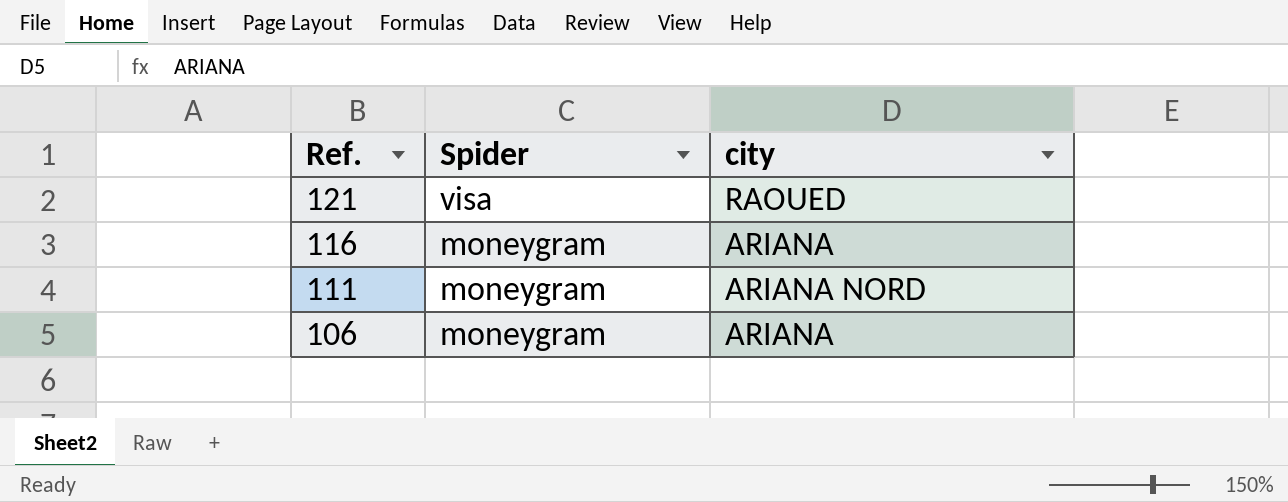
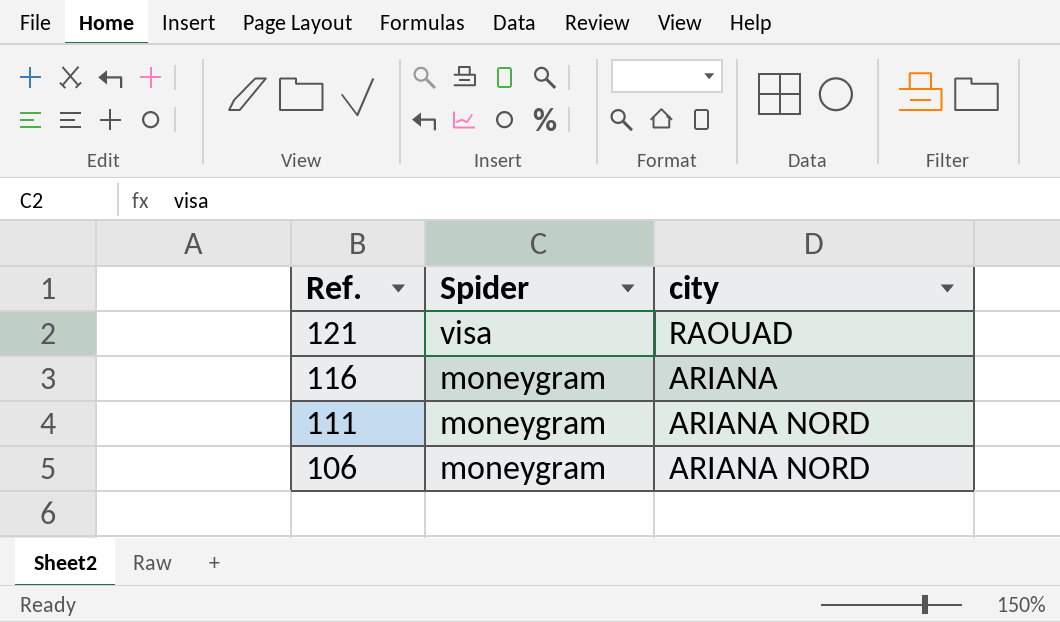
121 | city: RAOUED -> RAOUAD
106 | city: ARIANA -> ARIANA NORD

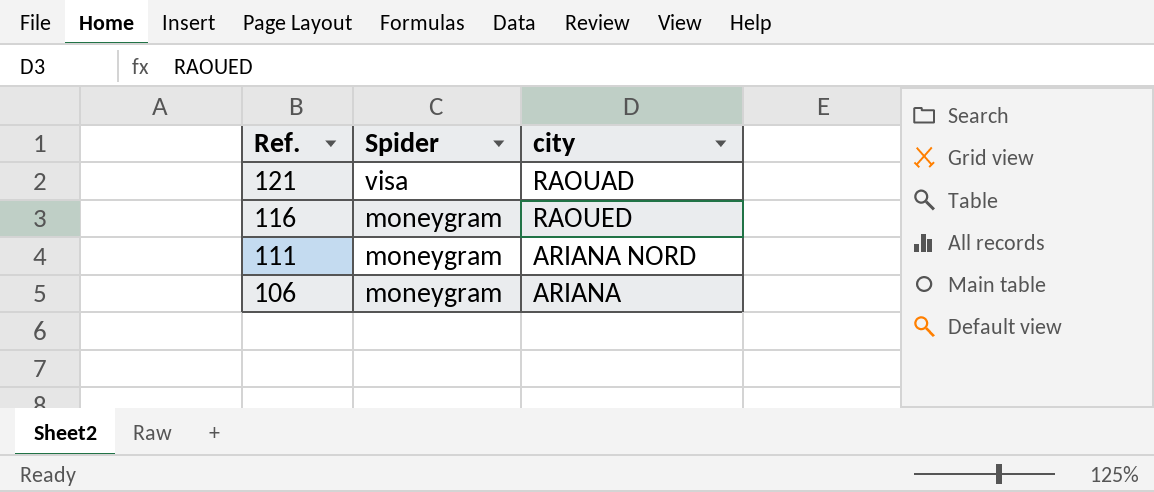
116 | city: ARIANA -> RAOUED
106 | city: ARIANA NORD -> ARIANA

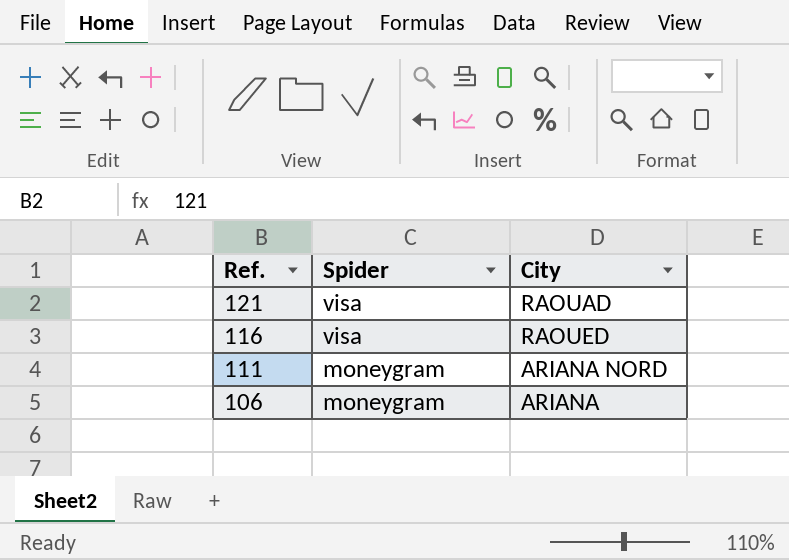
column name: city -> City
116 | Spider: moneygram -> visa

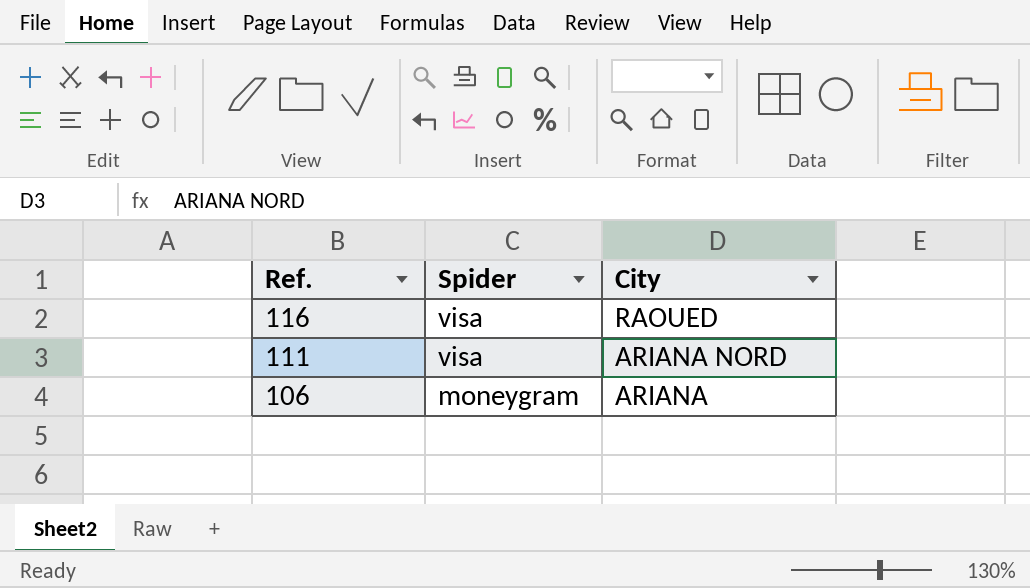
row 121: visa | RAOUAD -> none
111 | Spider: moneygram -> visa

